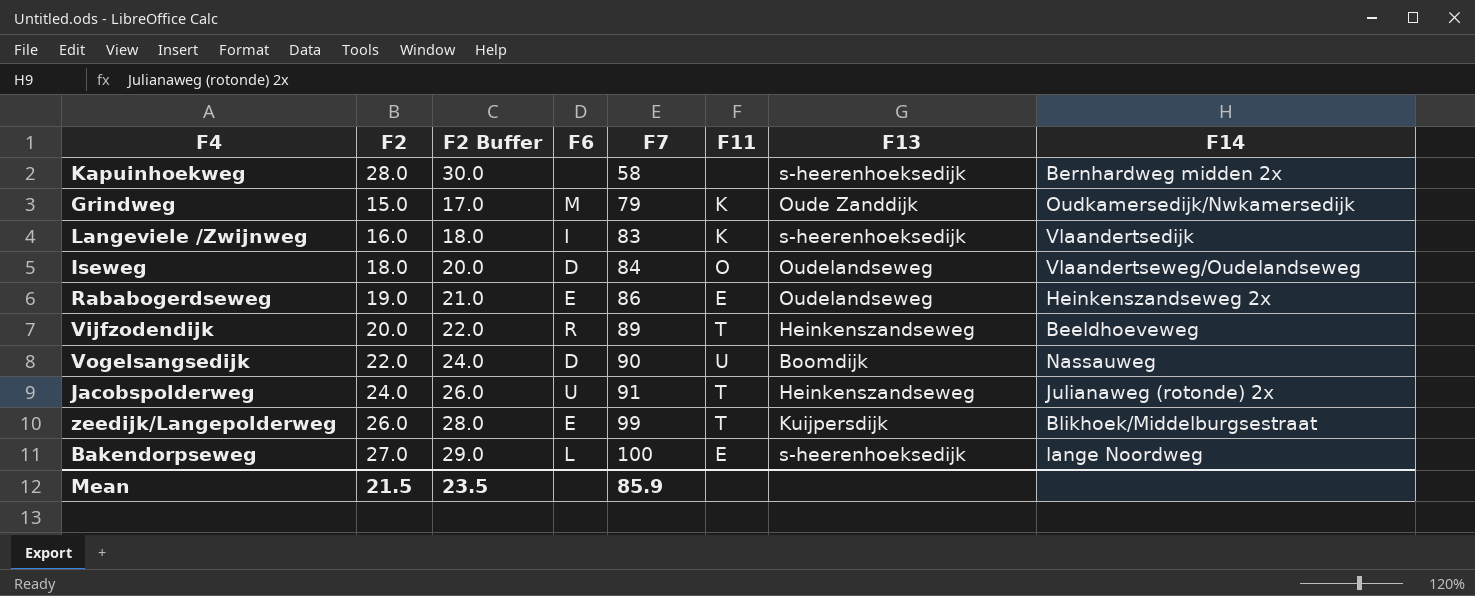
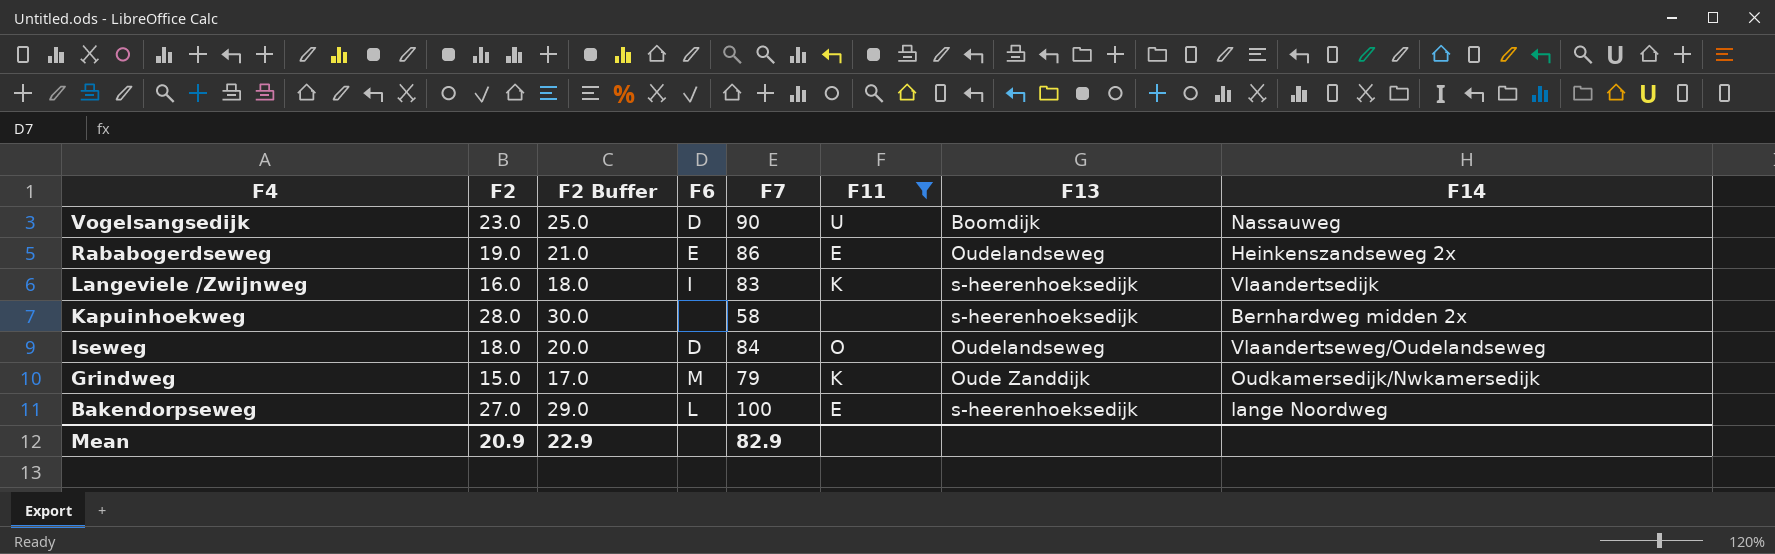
filter: none -> F11 != T
row order: F7 ascending -> F4 descending
Vogelsangsedijk | F2: 22.0 -> 23.0
Vogelsangsedijk | F2 Buffer: 24.0 -> 25.0
Mean | F2: 21.5 -> 20.9
Mean | F2 Buffer: 23.5 -> 22.9
Mean | F7: 85.9 -> 82.9

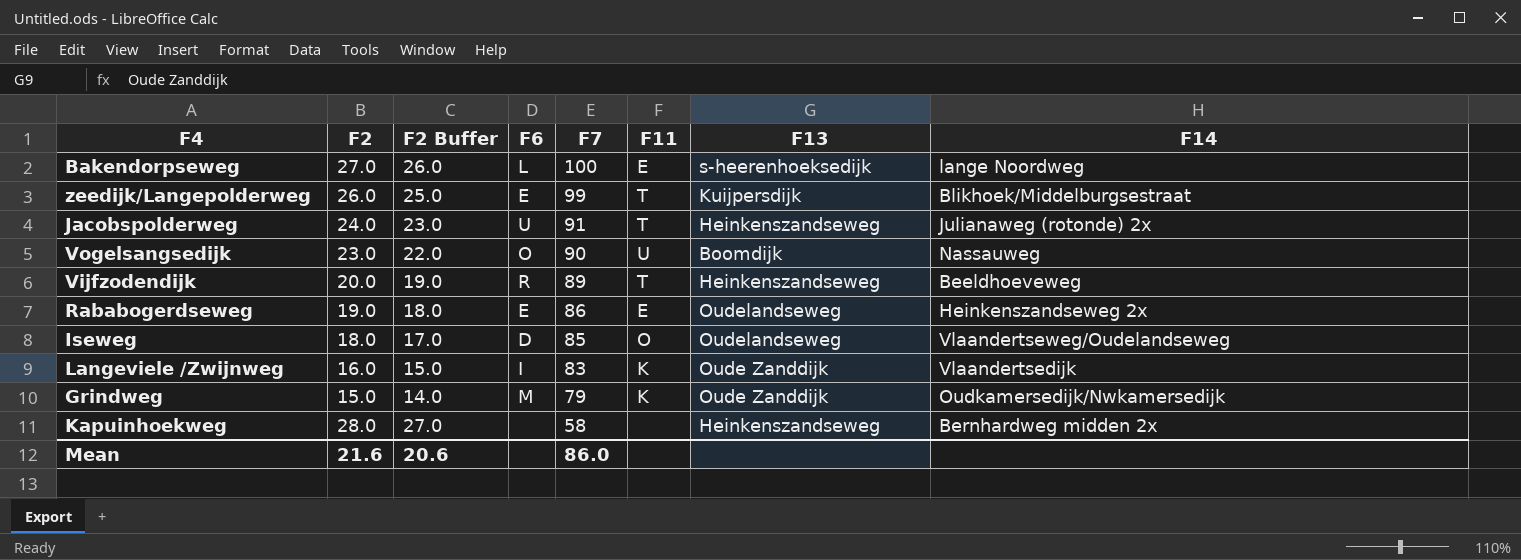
filter: F11 != T -> none
row order: F4 descending -> F7 descending
column F2 Buffer | formula: [F2] + 2 -> [F2] - 1
Vogelsangsedijk | F6: D -> O
Iseweg | F7: 84 -> 85
Langeviele /Zwijnweg | F13: s-heerenhoeksedijk -> Oude Zanddijk
Kapuinhoekweg | F13: s-heerenhoeksedijk -> Heinkenszandseweg
Mean | F2: 20.9 -> 21.6
Mean | F2 Buffer: 22.9 -> 20.6
Mean | F7: 82.9 -> 86.0

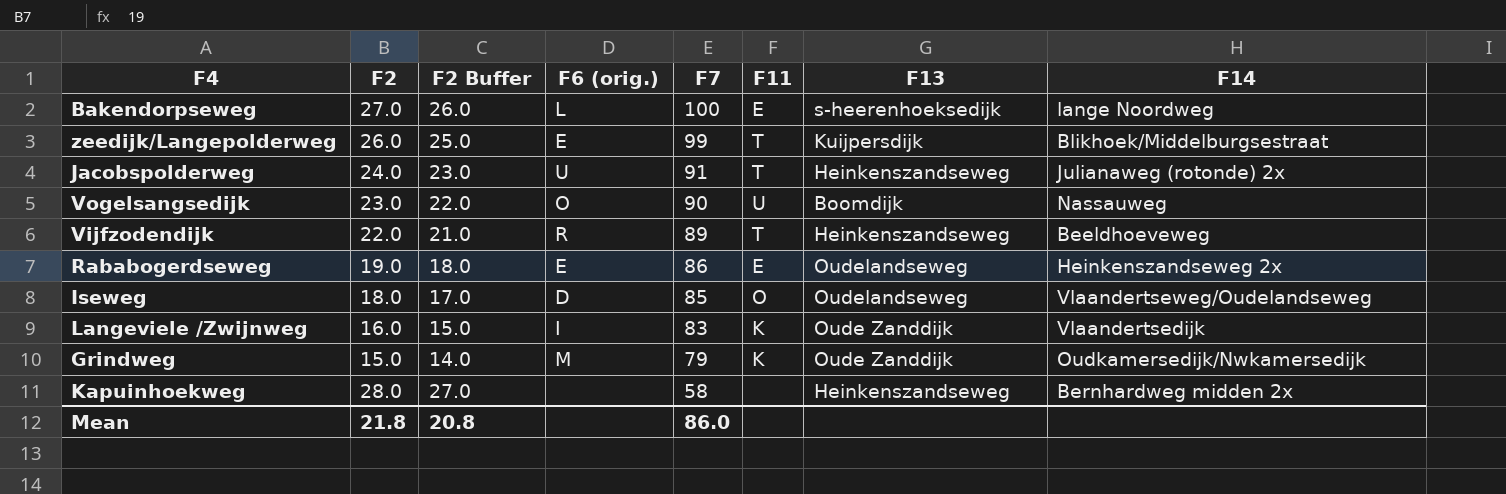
column name: F6 -> F6 (orig.)
Vijfzodendijk | F2: 20.0 -> 22.0
Vijfzodendijk | F2 Buffer: 19.0 -> 21.0
Mean | F2: 21.6 -> 21.8
Mean | F2 Buffer: 20.6 -> 20.8

